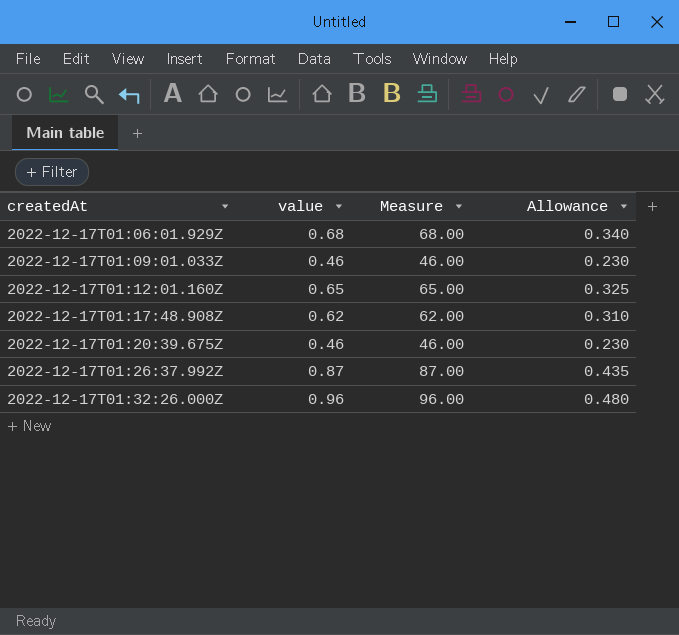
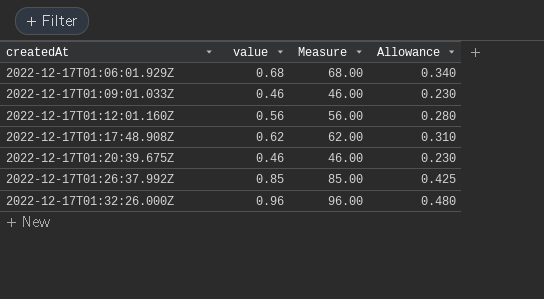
2022-12-17T01:12:01.160Z | value: 0.65 -> 0.56
2022-12-17T01:12:01.160Z | Measure: 65.00 -> 56.00
2022-12-17T01:12:01.160Z | Allowance: 0.325 -> 0.280
2022-12-17T01:26:37.992Z | value: 0.87 -> 0.85
2022-12-17T01:26:37.992Z | Measure: 87.00 -> 85.00
2022-12-17T01:26:37.992Z | Allowance: 0.435 -> 0.425

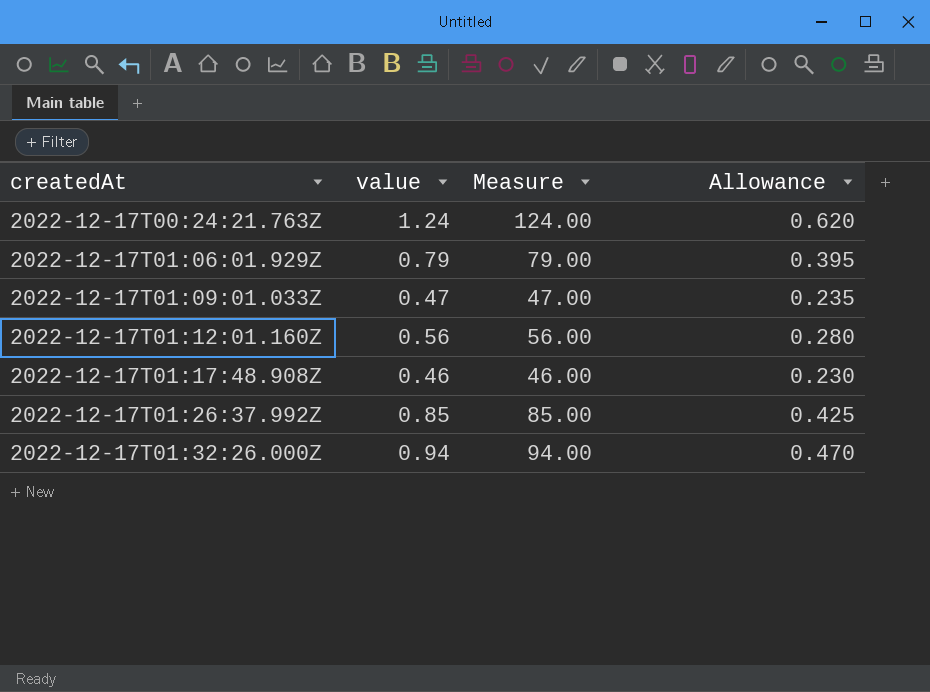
row 2022-12-17T01:20:39.675Z: 0.46 | 46.00 | 0.230 -> none
row 2022-12-17T00:24:21.763Z: none -> 1.24 | 124.00 | 0.620
2022-12-17T01:06:01.929Z | value: 0.68 -> 0.79
2022-12-17T01:06:01.929Z | Measure: 68.00 -> 79.00
2022-12-17T01:06:01.929Z | Allowance: 0.340 -> 0.395
2022-12-17T01:09:01.033Z | value: 0.46 -> 0.47
2022-12-17T01:09:01.033Z | Measure: 46.00 -> 47.00
2022-12-17T01:09:01.033Z | Allowance: 0.230 -> 0.235
2022-12-17T01:17:48.908Z | value: 0.62 -> 0.46
2022-12-17T01:17:48.908Z | Measure: 62.00 -> 46.00
2022-12-17T01:17:48.908Z | Allowance: 0.310 -> 0.230
2022-12-17T01:32:26.000Z | value: 0.96 -> 0.94
2022-12-17T01:32:26.000Z | Measure: 96.00 -> 94.00
2022-12-17T01:32:26.000Z | Allowance: 0.480 -> 0.470

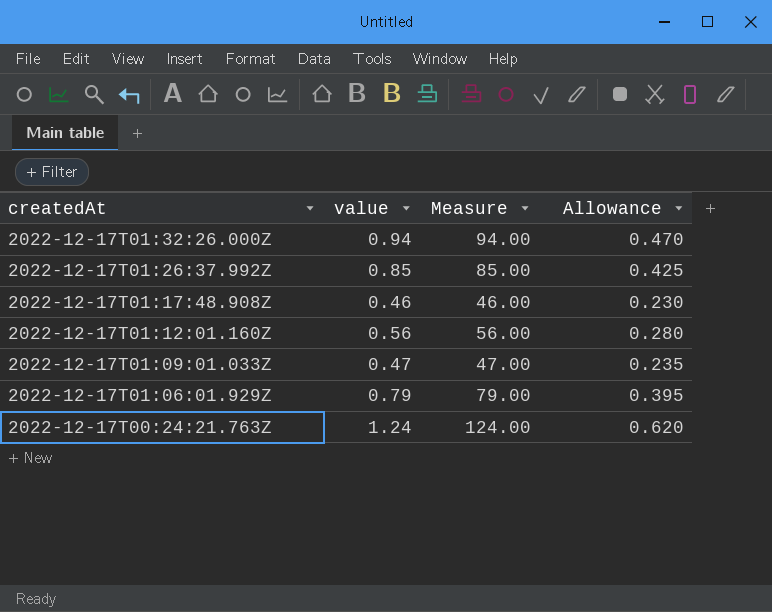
row order: createdAt ascending -> createdAt descending

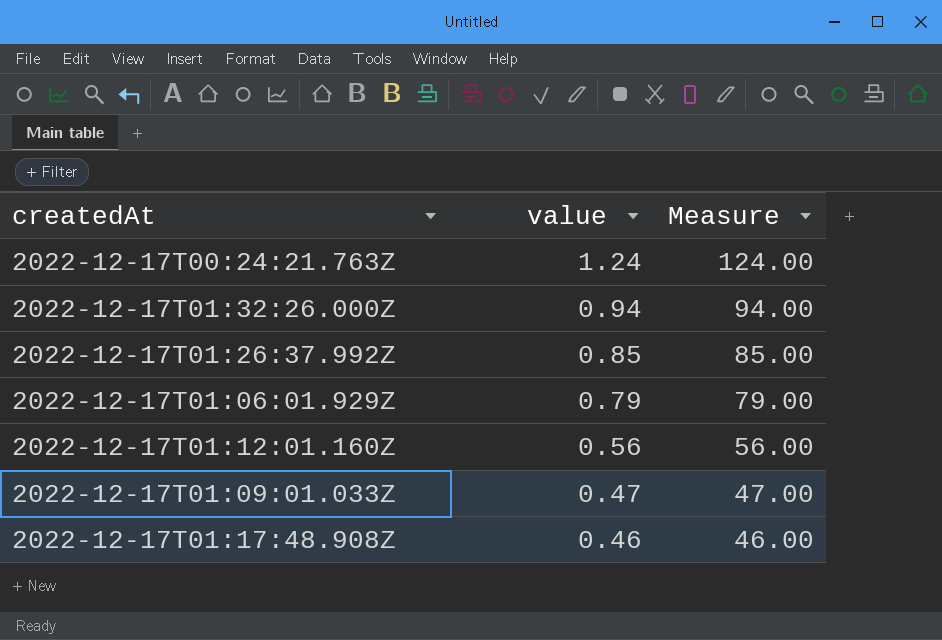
row order: createdAt descending -> value descending
column Allowance | formula: [value] * 0.5 -> none

